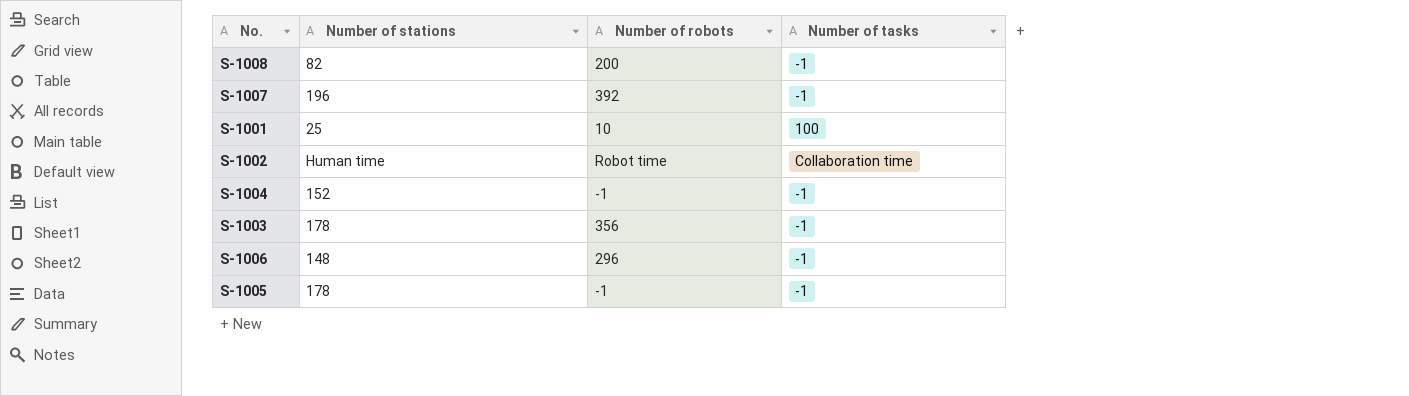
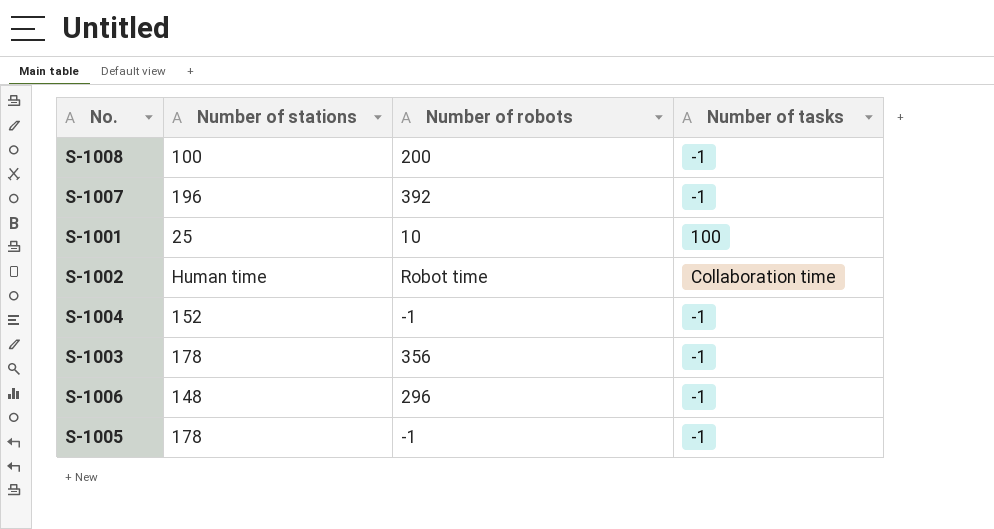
S-1008 | Number of stations: 82 -> 100

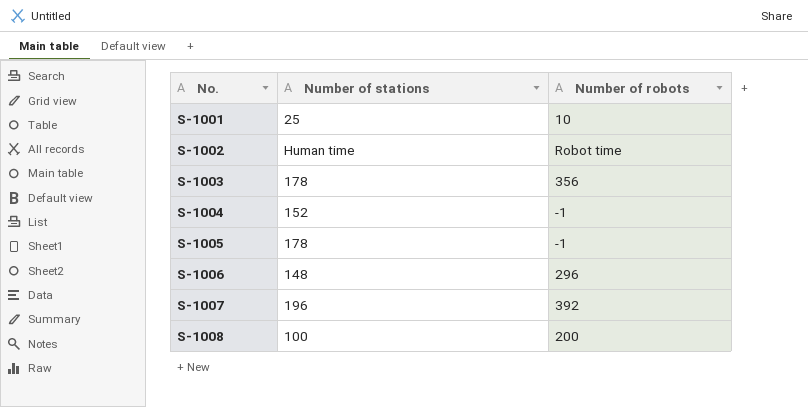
row order: none -> No. ascending
column Number of tasks | position: 4 -> none

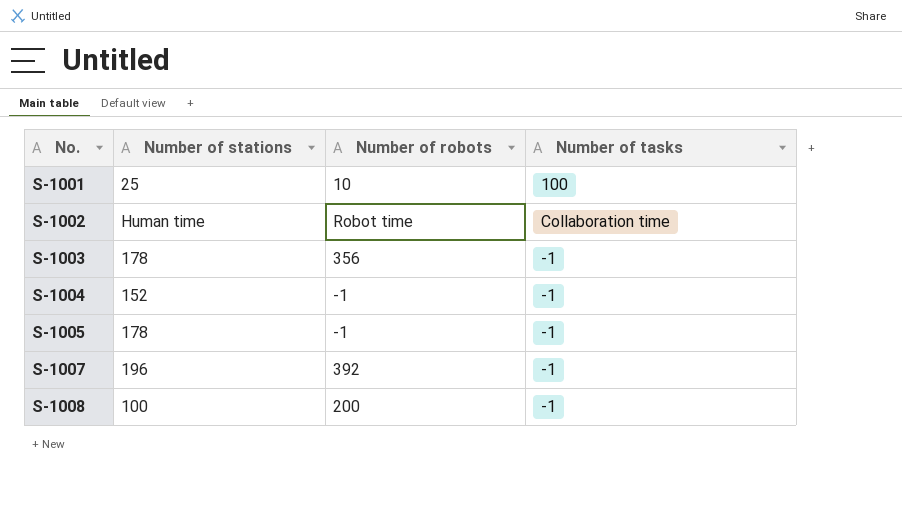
column Number of tasks | position: none -> 4
row S-1006: 148 | 296 -> none

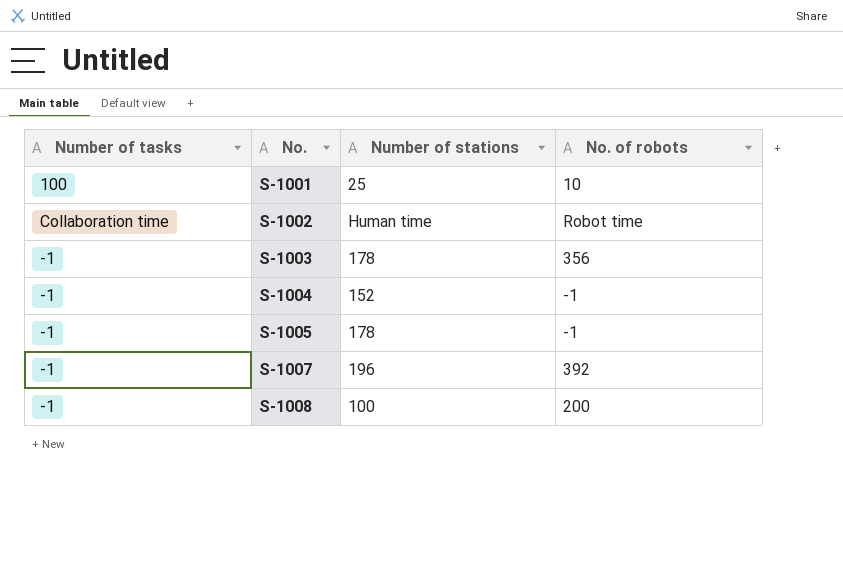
column Number of tasks | position: 4 -> 1
column name: Number of robots -> No. of robots

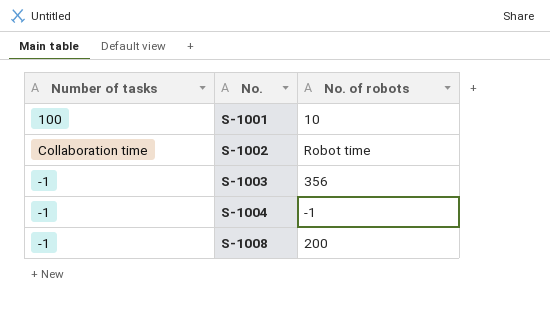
column Number of stations | position: 3 -> none
row S-1005: -1 | 178 | -1 -> none
row S-1007: -1 | 196 | 392 -> none

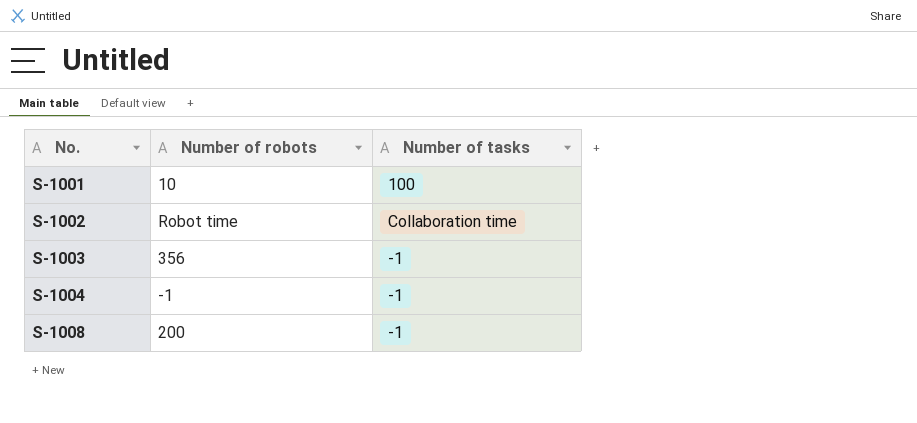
column name: No. of robots -> Number of robots
column Number of tasks | position: 1 -> 3

